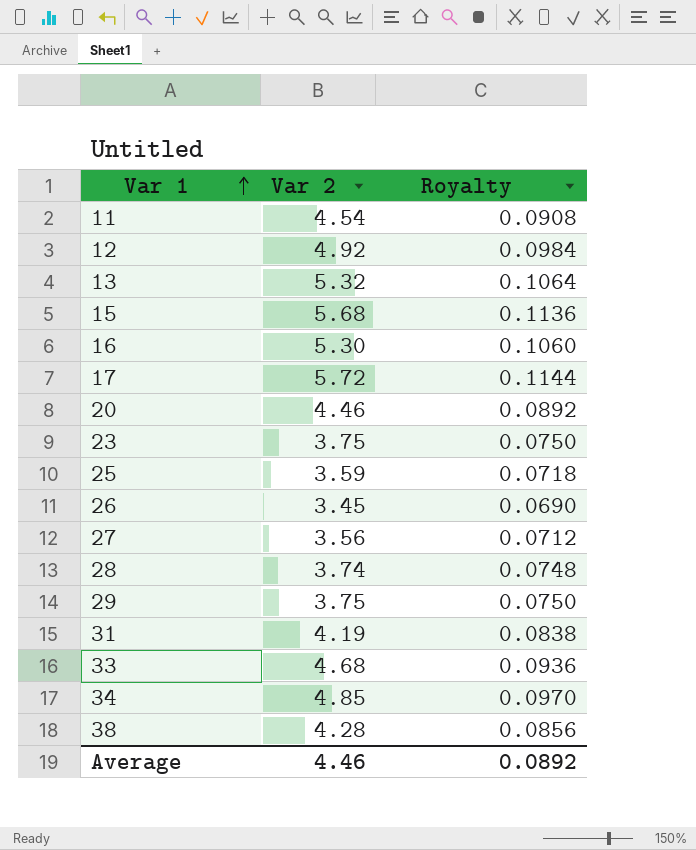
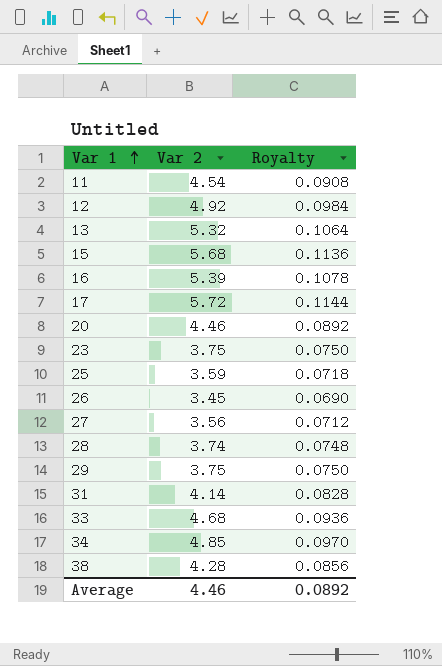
16 | Var 2: 5.30 -> 5.39
16 | Royalty: 0.1060 -> 0.1078
31 | Var 2: 4.19 -> 4.14
31 | Royalty: 0.0838 -> 0.0828

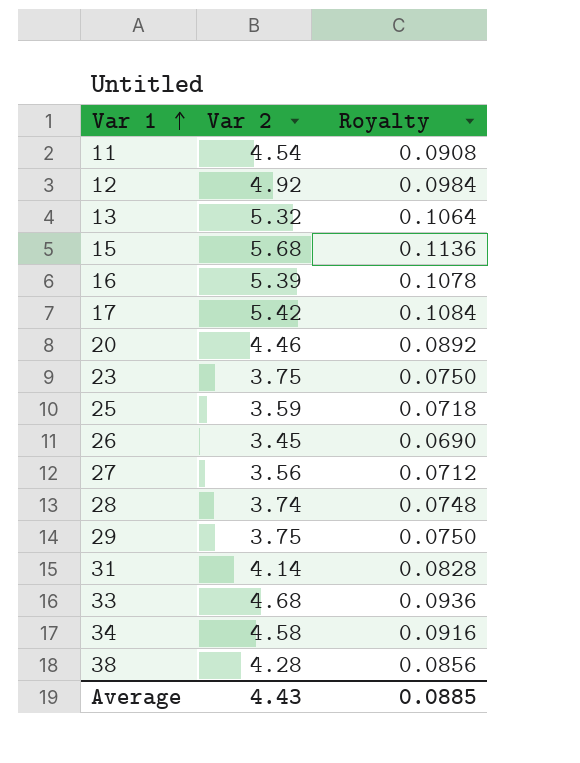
17 | Var 2: 5.72 -> 5.42
17 | Royalty: 0.1144 -> 0.1084
34 | Var 2: 4.85 -> 4.58
34 | Royalty: 0.0970 -> 0.0916
Average | Var 2: 4.46 -> 4.43
Average | Royalty: 0.0892 -> 0.0885

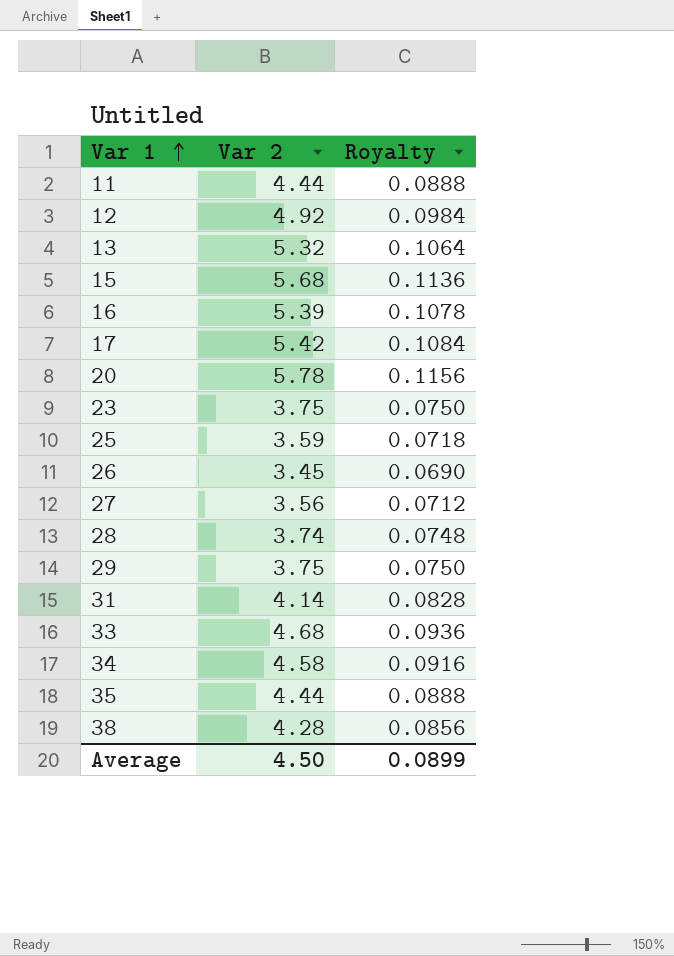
11 | Var 2: 4.54 -> 4.44
11 | Royalty: 0.0908 -> 0.0888
20 | Var 2: 4.46 -> 5.78
20 | Royalty: 0.0892 -> 0.1156
row 35: none -> 4.44 | 0.0888
Average | Var 2: 4.43 -> 4.50
Average | Royalty: 0.0885 -> 0.0899

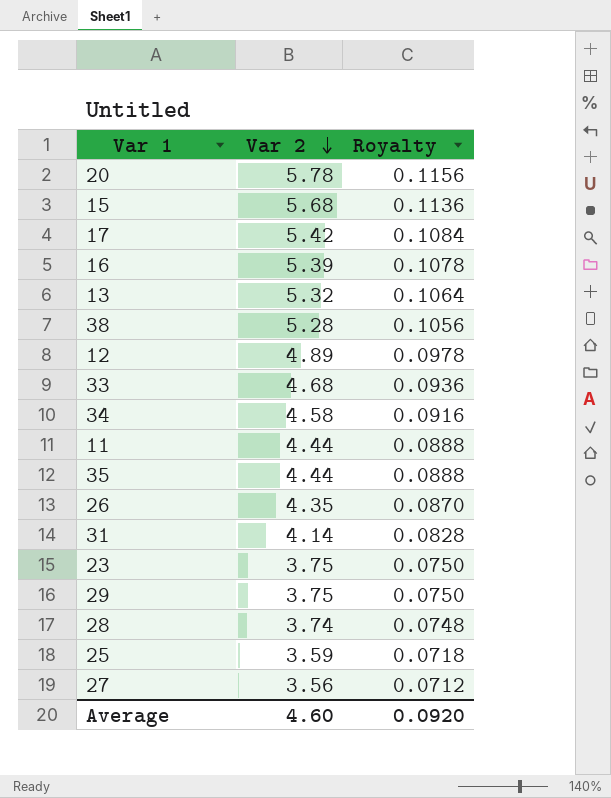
row order: Var 1 ascending -> Var 2 descending
38 | Var 2: 4.28 -> 5.28
38 | Royalty: 0.0856 -> 0.1056
12 | Var 2: 4.92 -> 4.89
12 | Royalty: 0.0984 -> 0.0978
26 | Var 2: 3.45 -> 4.35
26 | Royalty: 0.0690 -> 0.0870
Average | Var 2: 4.50 -> 4.60
Average | Royalty: 0.0899 -> 0.0920

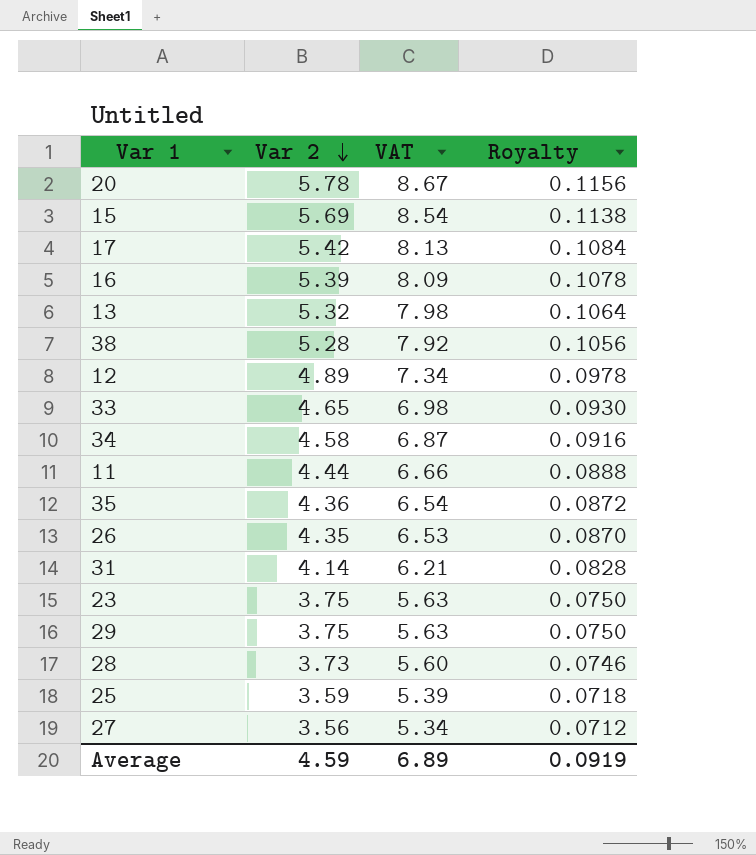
column VAT | formula: none -> [Var 2] * 1.5
15 | Var 2: 5.68 -> 5.69
15 | Royalty: 0.1136 -> 0.1138
33 | Var 2: 4.68 -> 4.65
33 | Royalty: 0.0936 -> 0.0930
35 | Var 2: 4.44 -> 4.36
35 | Royalty: 0.0888 -> 0.0872
28 | Var 2: 3.74 -> 3.73
28 | Royalty: 0.0748 -> 0.0746
Average | Var 2: 4.60 -> 4.59
Average | Royalty: 0.0920 -> 0.0919

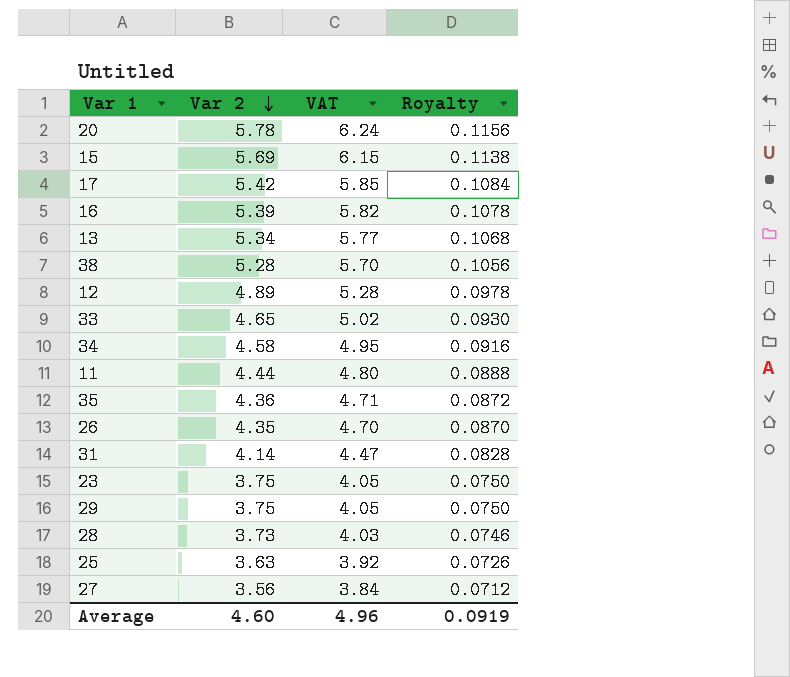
column VAT | formula: [Var 2] * 1.5 -> [Var 2] * 1.08
13 | Var 2: 5.32 -> 5.34
13 | Royalty: 0.1064 -> 0.1068
25 | Var 2: 3.59 -> 3.63
25 | Royalty: 0.0718 -> 0.0726
Average | Var 2: 4.59 -> 4.60
Average | VAT: 6.89 -> 4.96

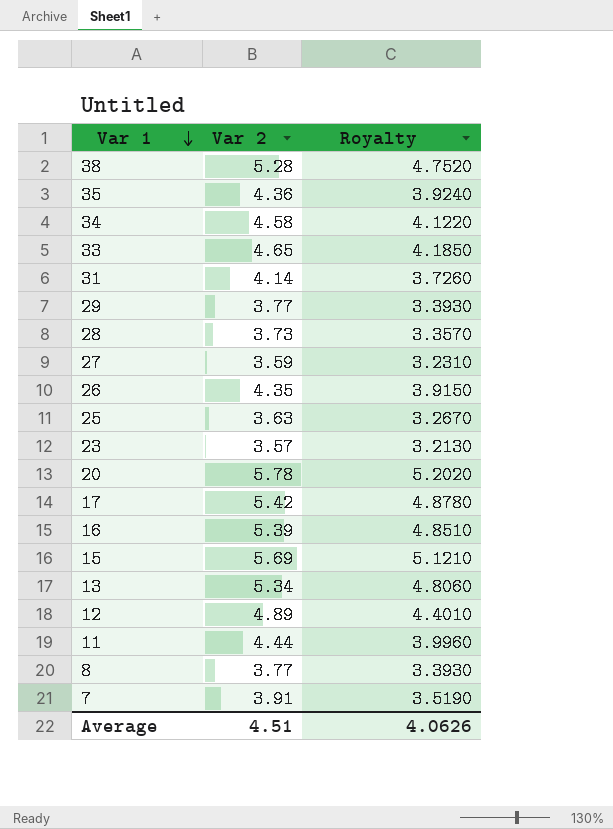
row order: Var 2 descending -> Var 1 descending
column VAT | formula: [Var 2] * 1.08 -> none
column Royalty | formula: [Var 2] * 0.02 -> [Var 2] * 0.9
29 | Var 2: 3.75 -> 3.77
27 | Var 2: 3.56 -> 3.59
23 | Var 2: 3.75 -> 3.57
row 8: none -> 3.77 | 3.3930
row 7: none -> 3.91 | 3.5190
Average | Var 2: 4.60 -> 4.51
Average | Royalty: 0.0919 -> 4.0626

